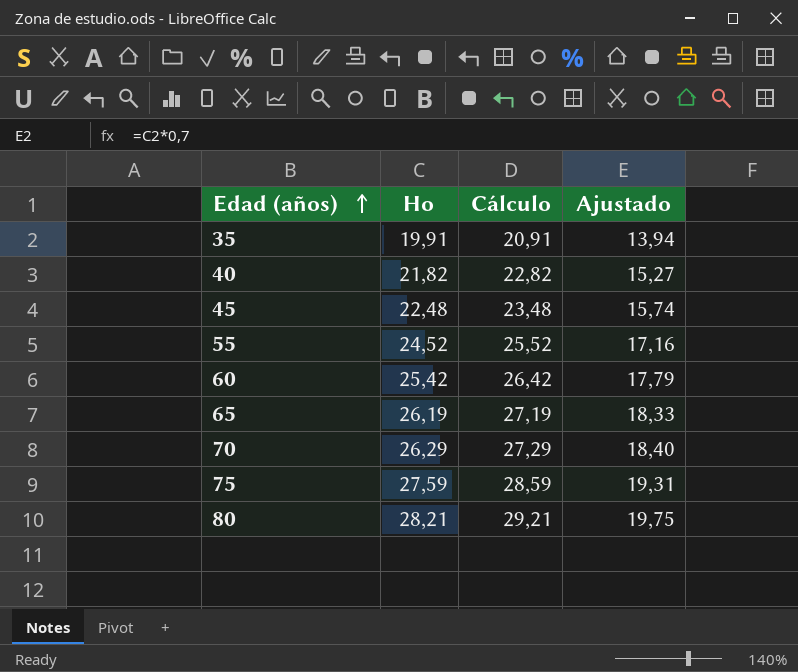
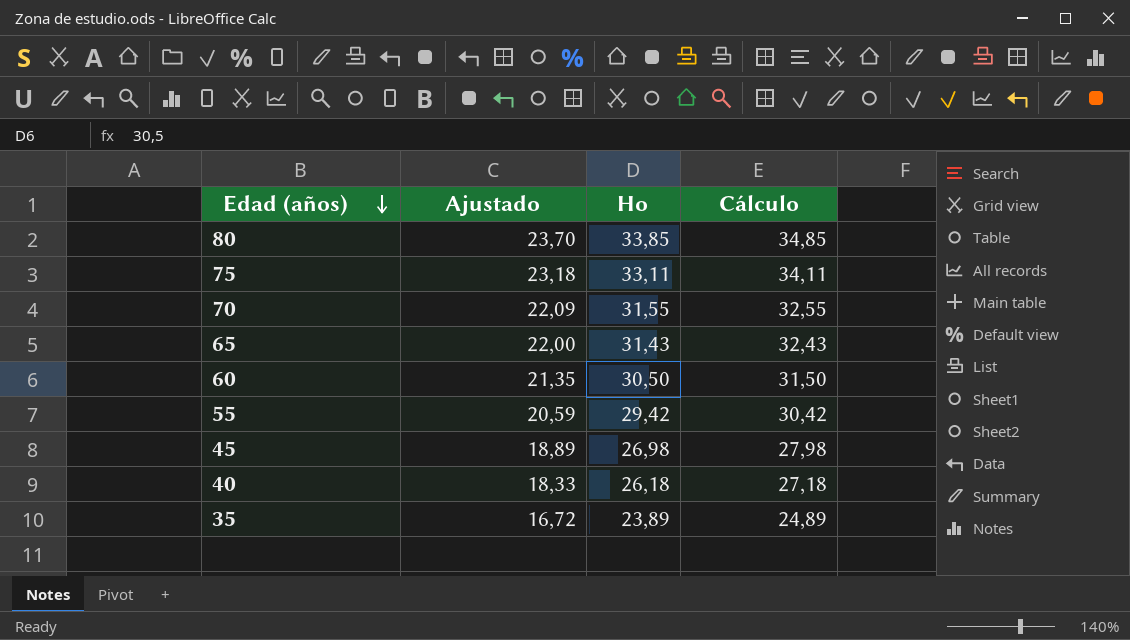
row order: Edad (años) ascending -> Edad (años) descending
column Ajustado | position: 4 -> 2
80 | Ajustado: 19,75 -> 23,70
80 | Ho: 28,21 -> 33,85
80 | Cálculo: 29,21 -> 34,85
75 | Ajustado: 19,31 -> 23,18
75 | Ho: 27,59 -> 33,11
75 | Cálculo: 28,59 -> 34,11
70 | Ajustado: 18,40 -> 22,09
70 | Ho: 26,29 -> 31,55
70 | Cálculo: 27,29 -> 32,55
65 | Ajustado: 18,33 -> 22,00
65 | Ho: 26,19 -> 31,43
65 | Cálculo: 27,19 -> 32,43
60 | Ajustado: 17,79 -> 21,35
60 | Ho: 25,42 -> 30,50
60 | Cálculo: 26,42 -> 31,50
55 | Ajustado: 17,16 -> 20,59
55 | Ho: 24,52 -> 29,42
55 | Cálculo: 25,52 -> 30,42
45 | Ajustado: 15,74 -> 18,89
45 | Ho: 22,48 -> 26,98
45 | Cálculo: 23,48 -> 27,98
40 | Ajustado: 15,27 -> 18,33
40 | Ho: 21,82 -> 26,18
40 | Cálculo: 22,82 -> 27,18
35 | Ajustado: 13,94 -> 16,72
35 | Ho: 19,91 -> 23,89
35 | Cálculo: 20,91 -> 24,89

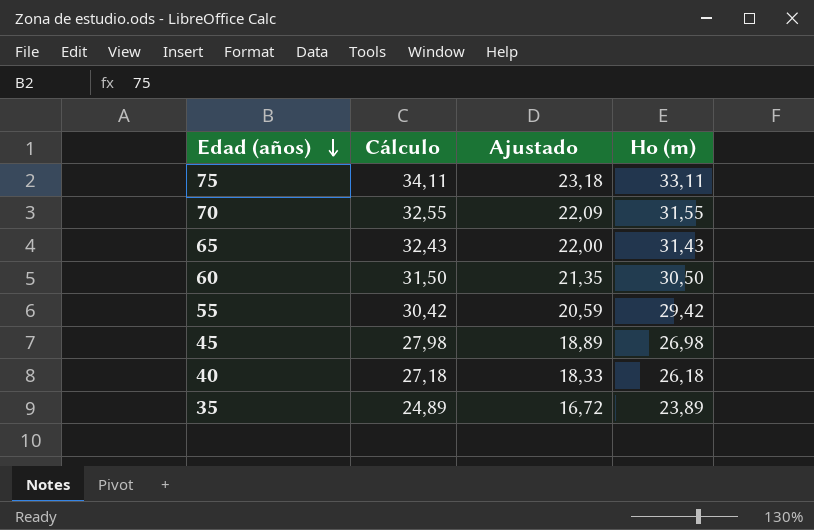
column Cálculo | position: 4 -> 2
column name: Ho -> Ho (m)
row 80: 23,70 | 33,85 | 34,85 -> none

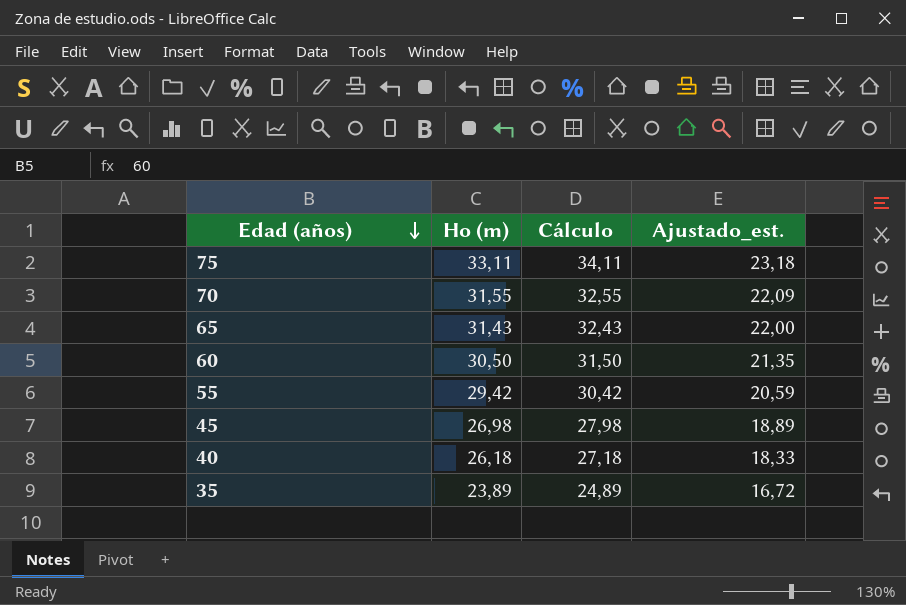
column Ho (m) | position: 4 -> 2
column name: Ajustado -> Ajustado_est.

